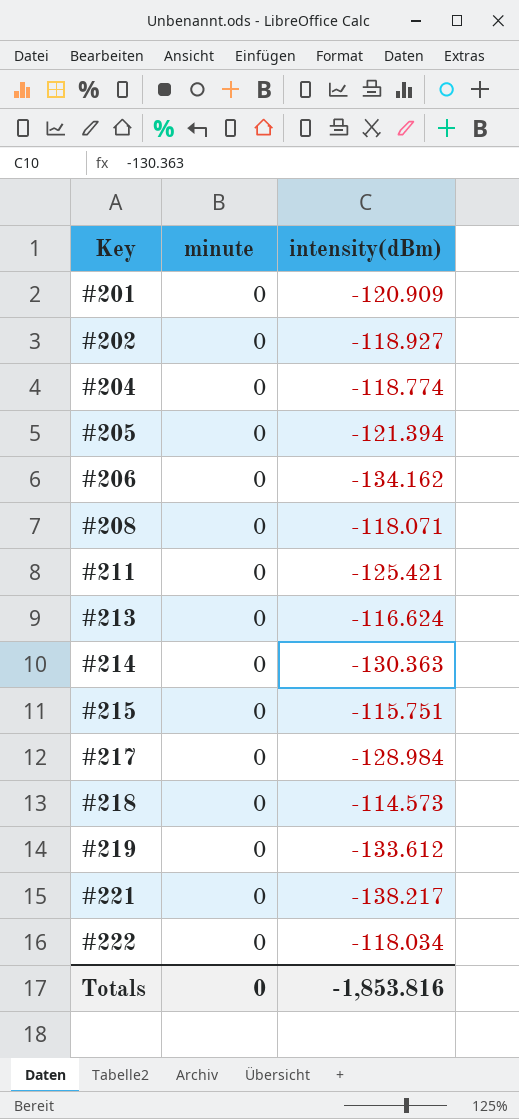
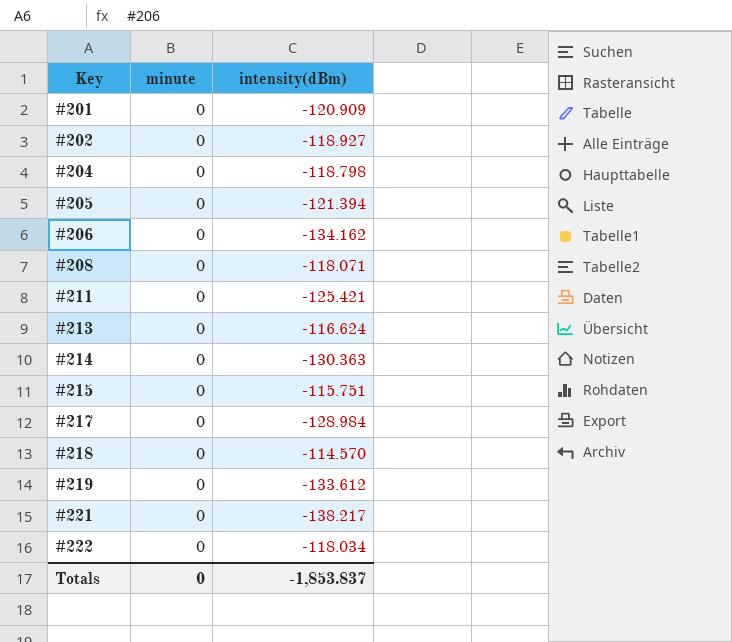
#204 | intensity(dBm): -118.774 -> -118.798
#218 | intensity(dBm): -114.573 -> -114.570
Totals | intensity(dBm): -1,853.816 -> -1,853.837

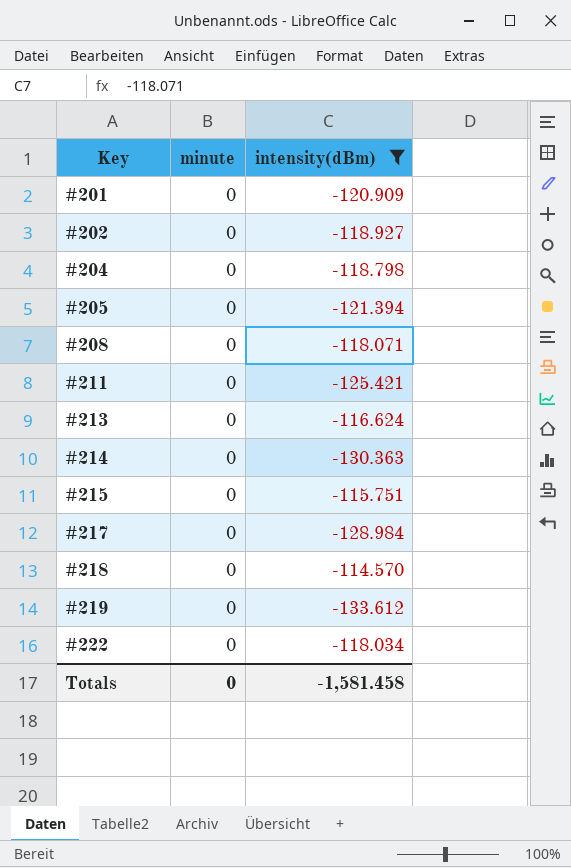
filter: none -> intensity(dBm) >= -133.612
Totals | intensity(dBm): -1,853.837 -> -1,581.458

